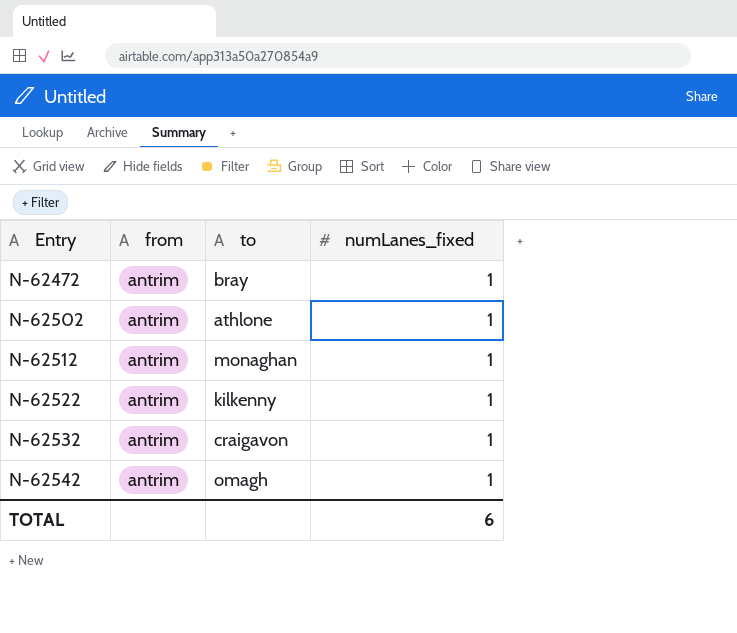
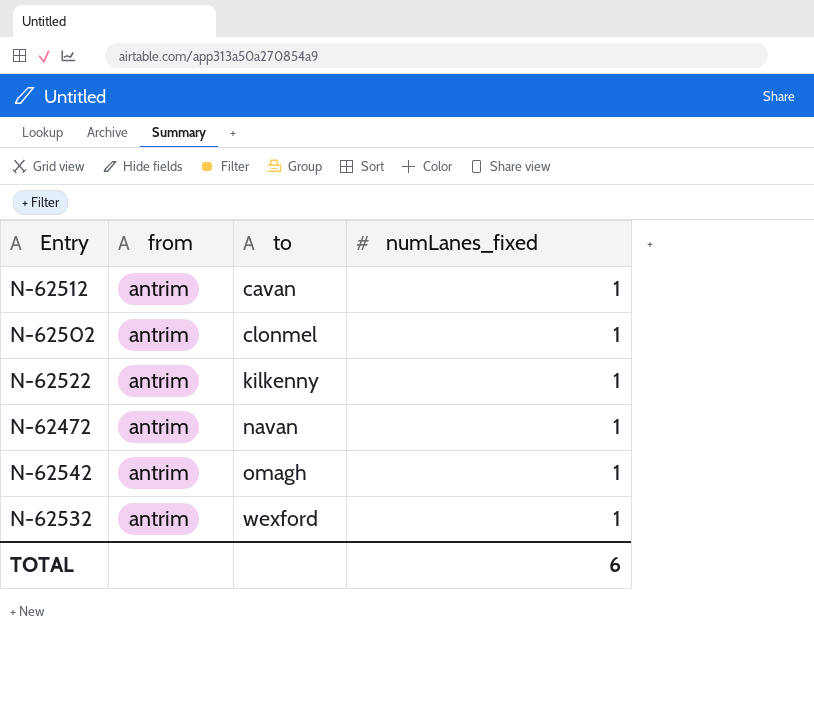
row order: Entry ascending -> to ascending
N-62512 | to: monaghan -> cavan
N-62502 | to: athlone -> clonmel
N-62472 | to: bray -> navan
N-62532 | to: craigavon -> wexford

